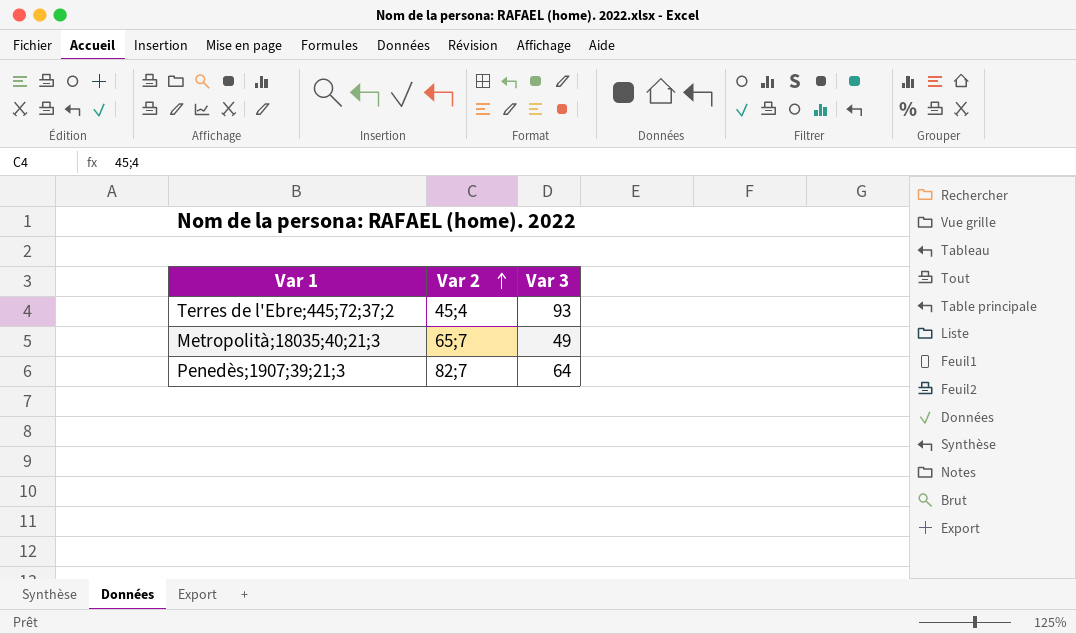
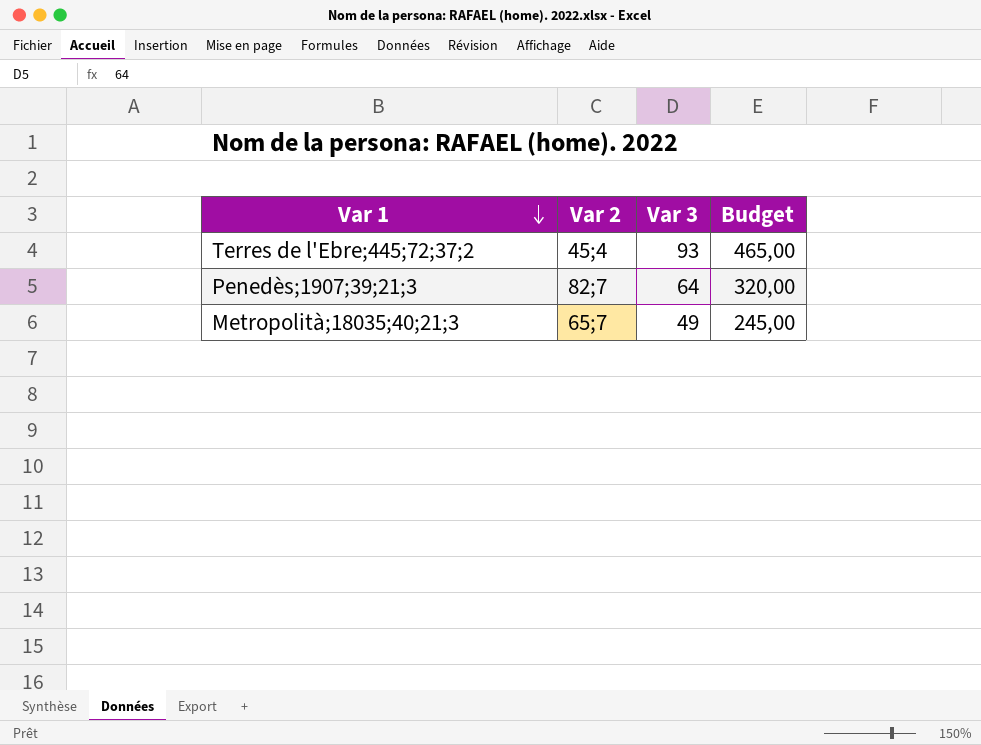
row order: Var 2 ascending -> Var 1 descending
column Budget | formula: none -> [Var 3] * 5

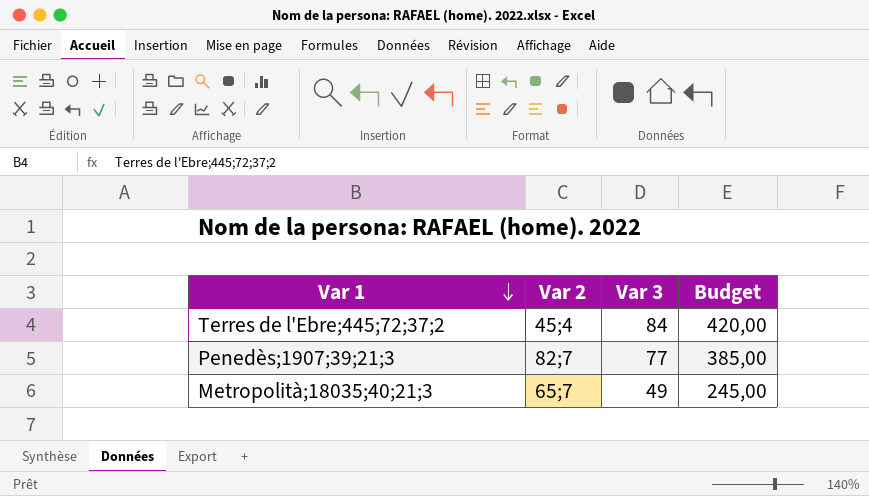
Terres de l'Ebre;445;72;37;2 | Var 3: 93 -> 84
Terres de l'Ebre;445;72;37;2 | Budget: 465,00 -> 420,00
Penedès;1907;39;21;3 | Var 3: 64 -> 77
Penedès;1907;39;21;3 | Budget: 320,00 -> 385,00

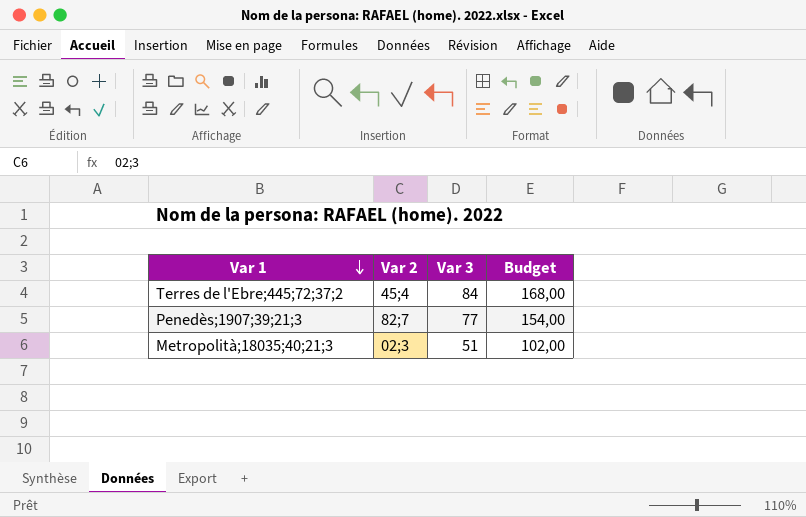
column Budget | formula: [Var 3] * 5 -> [Var 3] * 2
Metropolità;18035;40;21;3 | Var 2: 65;7 -> 02;3
Metropolità;18035;40;21;3 | Var 3: 49 -> 51

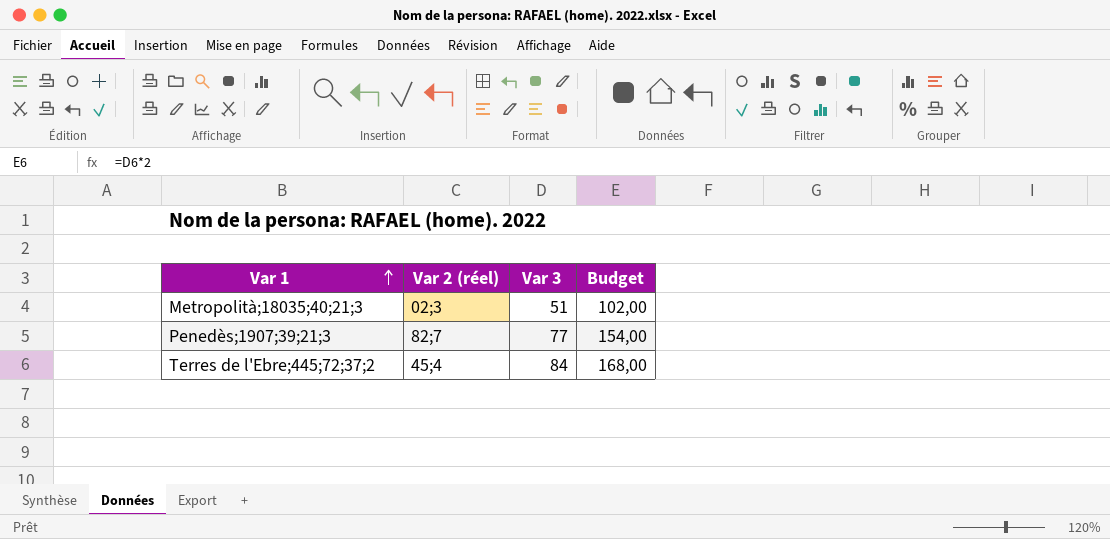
row order: Var 1 descending -> Var 1 ascending
column name: Var 2 -> Var 2 (réel)

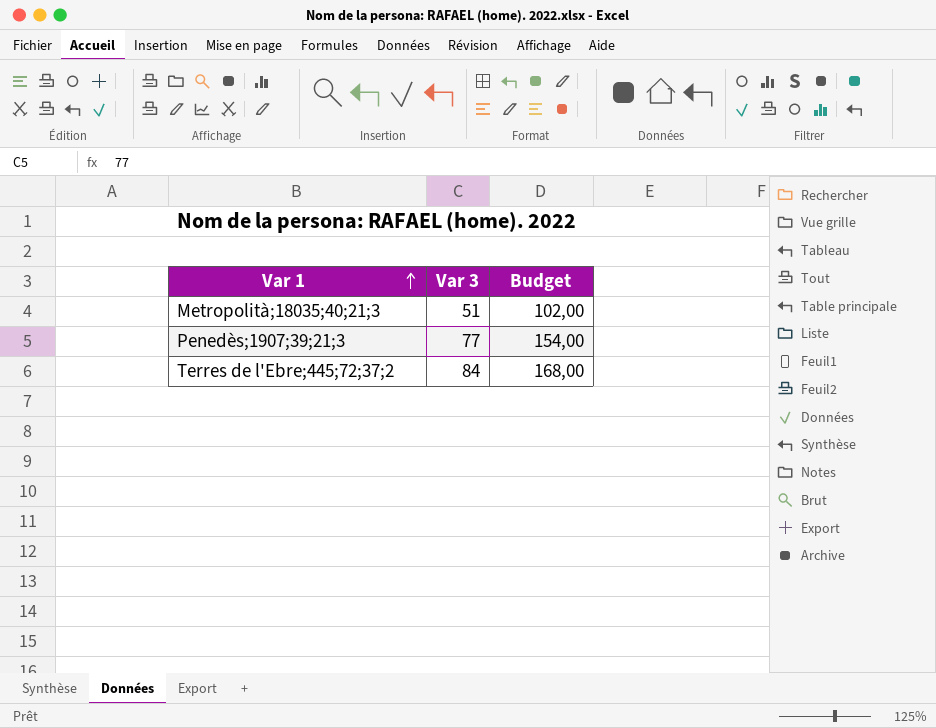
column Var 2 (réel) | position: 2 -> none

